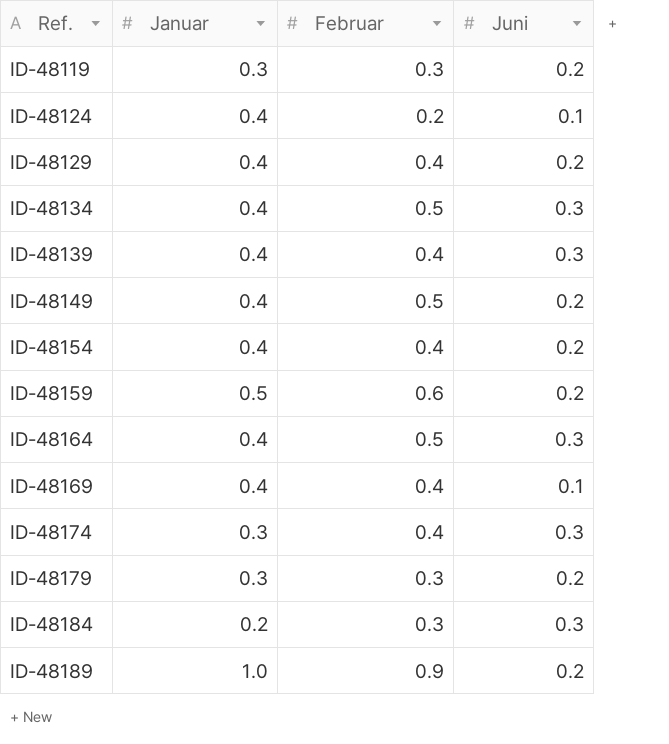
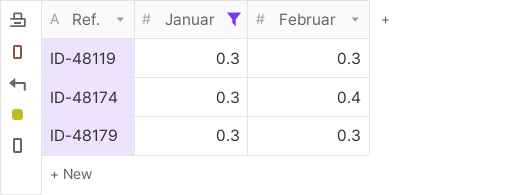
filter: none -> Januar = 0.3
column Juni | position: 4 -> none

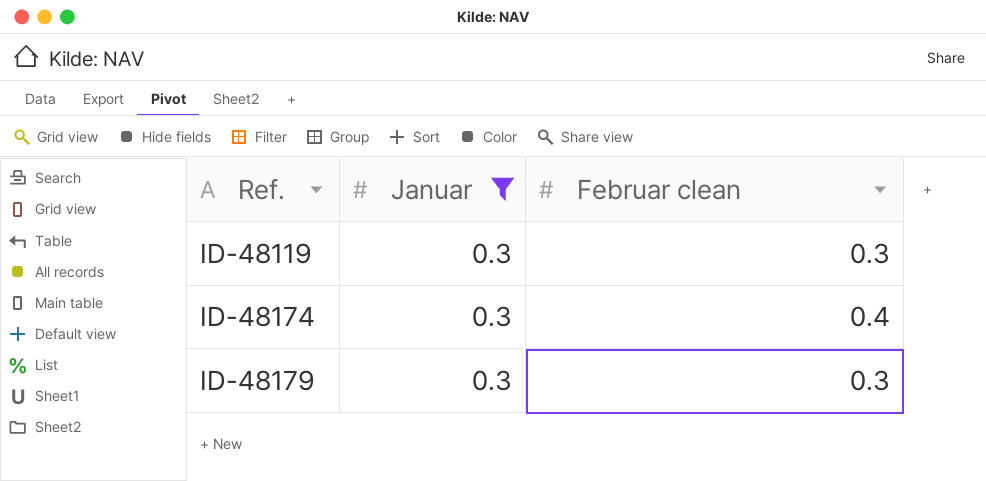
column name: Februar -> Februar clean

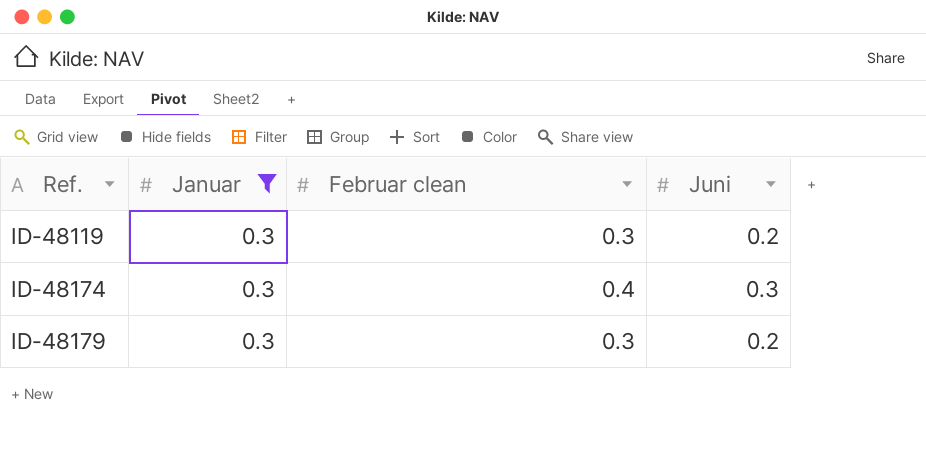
column Juni | position: none -> 4

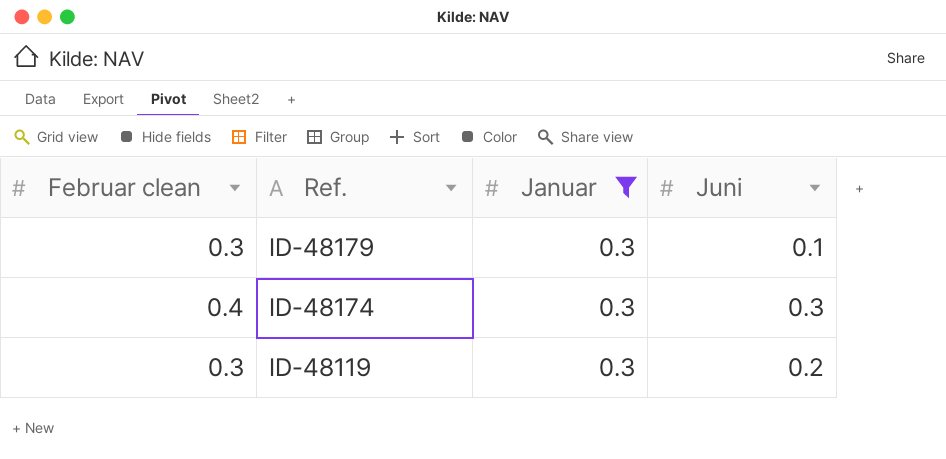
row order: Ref. ascending -> Ref. descending
column Februar clean | position: 3 -> 1
ID-48179 | Juni: 0.2 -> 0.1

